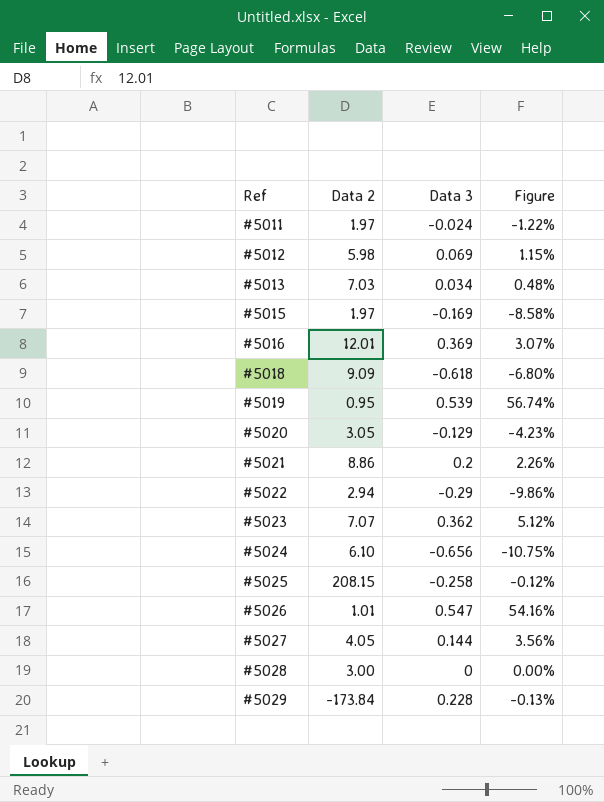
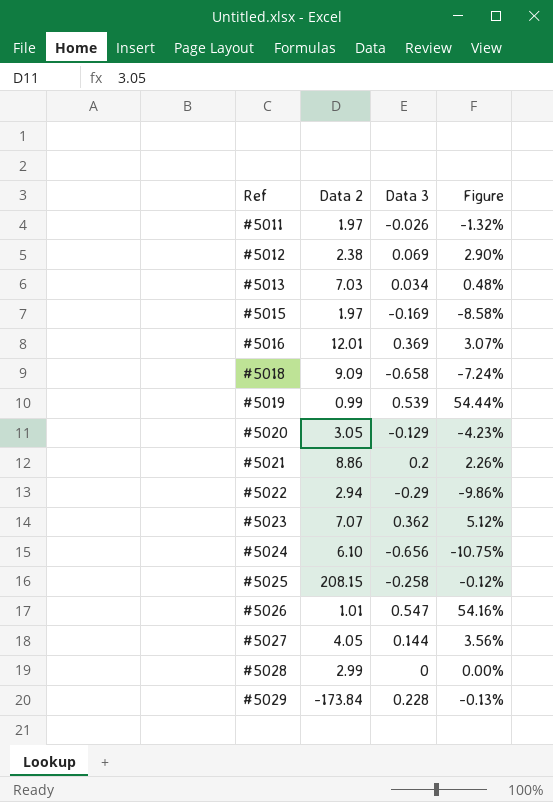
#5011 | Data 3: -0.024 -> -0.026
#5011 | Figure: -1.22% -> -1.32%
#5012 | Data 2: 5.98 -> 2.38
#5012 | Figure: 1.15% -> 2.90%
#5018 | Data 3: -0.618 -> -0.658
#5018 | Figure: -6.80% -> -7.24%
#5019 | Data 2: 0.95 -> 0.99
#5019 | Figure: 56.74% -> 54.44%
#5028 | Data 2: 3.00 -> 2.99

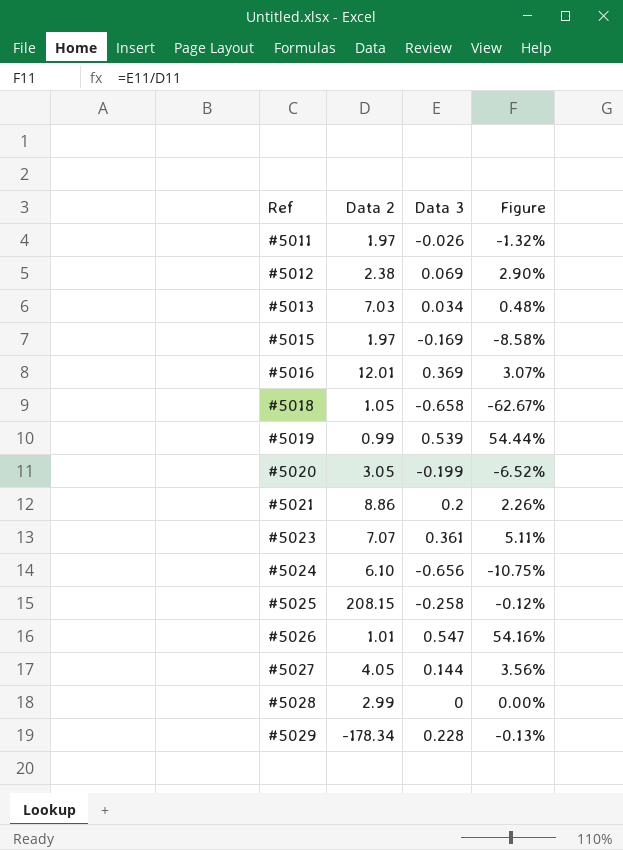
row #5022: 2.94 | -0.29 | -9.86% -> none
#5018 | Data 2: 9.09 -> 1.05
#5018 | Figure: -7.24% -> -62.67%
#5020 | Data 3: -0.129 -> -0.199
#5020 | Figure: -4.23% -> -6.52%
#5023 | Data 3: 0.362 -> 0.361
#5023 | Figure: 5.12% -> 5.11%
#5029 | Data 2: -173.84 -> -178.34

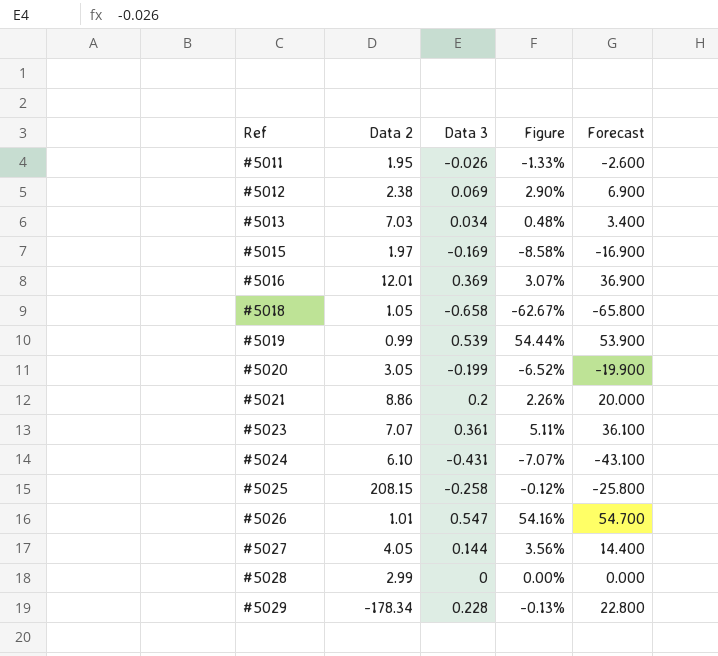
column Forecast | formula: none -> [Data 3] * 100
#5011 | Data 2: 1.97 -> 1.95
#5011 | Figure: -1.32% -> -1.33%
#5024 | Data 3: -0.656 -> -0.431
#5024 | Figure: -10.75% -> -7.07%

